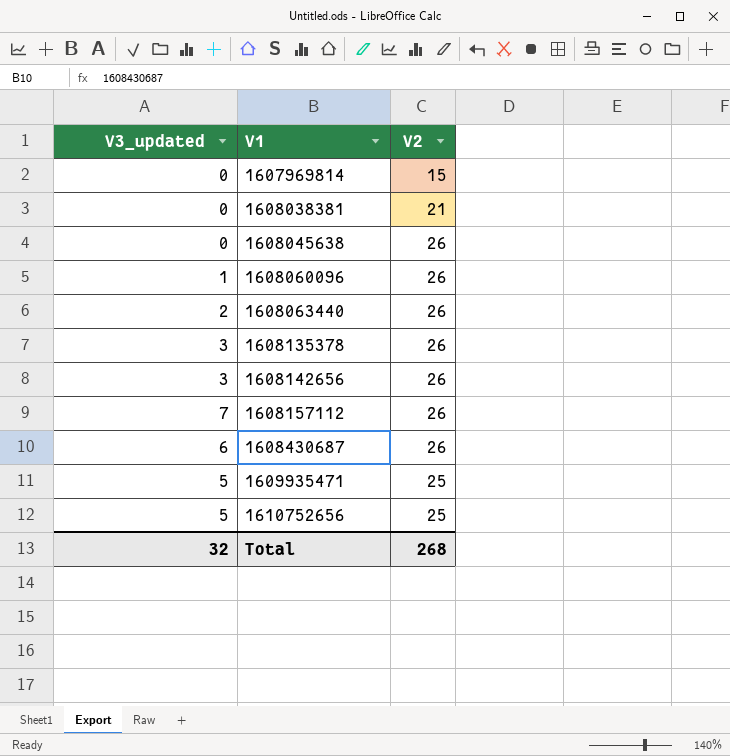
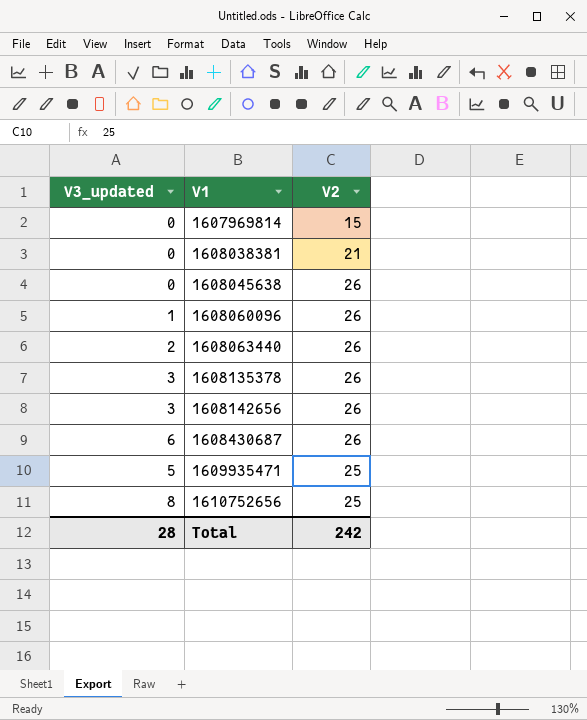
row 1608157112: 7 | 26 -> none
1610752656 | V3_updated: 5 -> 8
Total | V3_updated: 32 -> 28
Total | V2: 268 -> 242

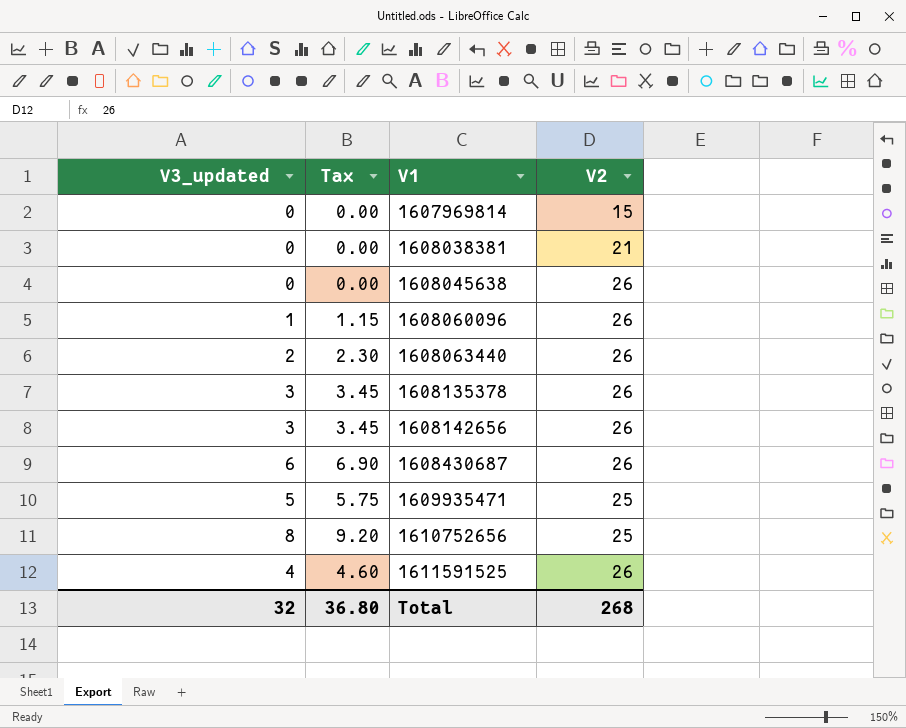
column Tax | formula: none -> [V3_updated] * 1.15
row 1611591525: none -> 4 | 4.60 | 26
Total | V3_updated: 28 -> 32
Total | V2: 242 -> 268

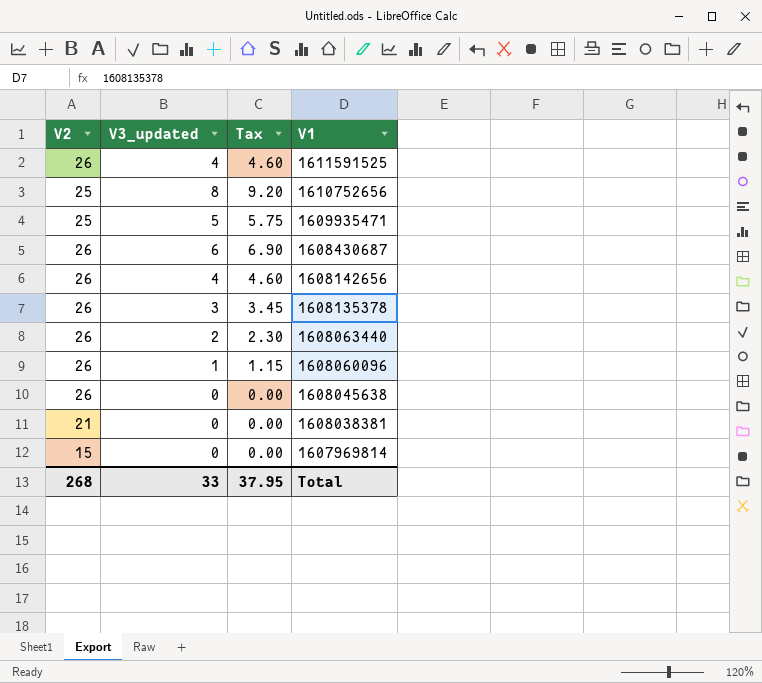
row order: V1 ascending -> V1 descending
column V2 | position: 4 -> 1
1608142656 | V3_updated: 3 -> 4
1608142656 | Tax: 3.45 -> 4.60
Total | V3_updated: 32 -> 33
Total | Tax: 36.80 -> 37.95

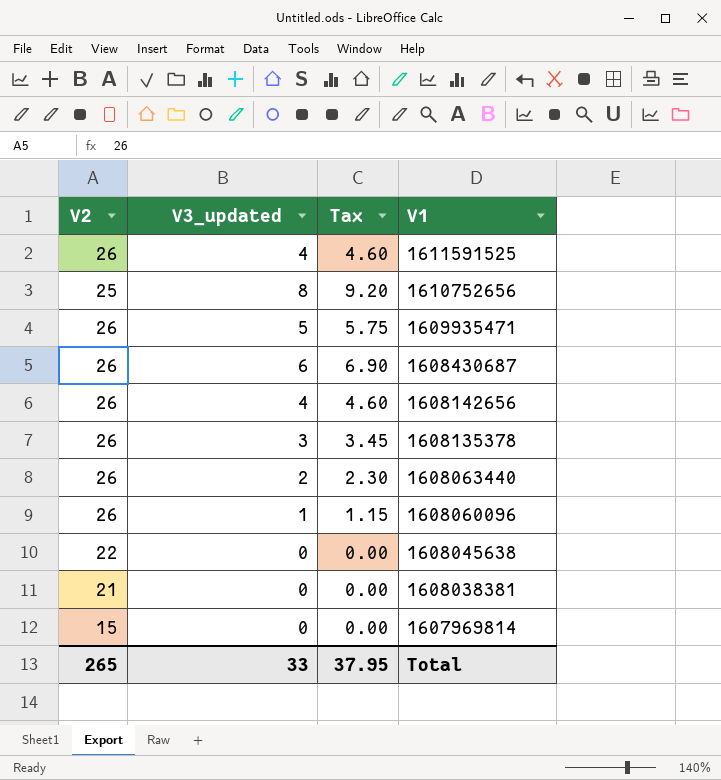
1609935471 | V2: 25 -> 26
1608045638 | V2: 26 -> 22
Total | V2: 268 -> 265

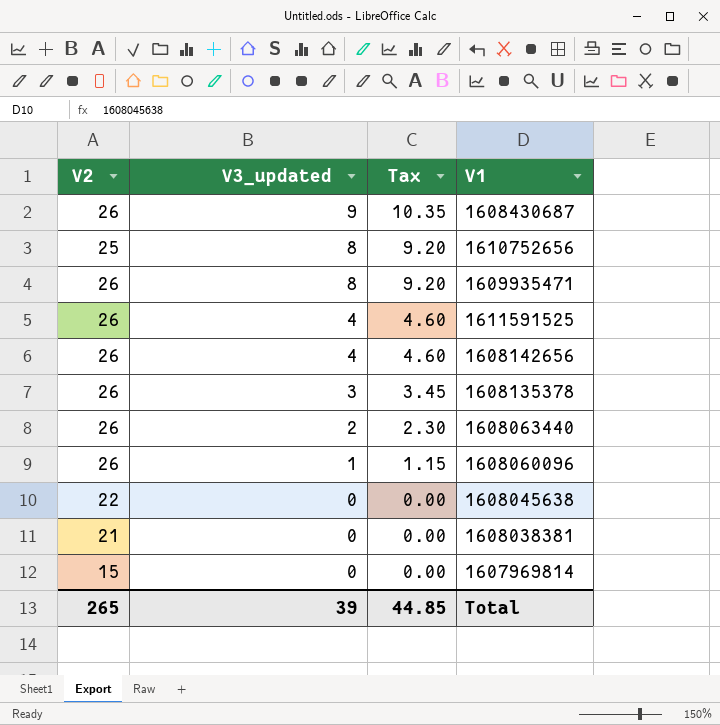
row order: V1 descending -> V3_updated descending
1608430687 | V3_updated: 6 -> 9
1608430687 | Tax: 6.90 -> 10.35
1609935471 | V3_updated: 5 -> 8
1609935471 | Tax: 5.75 -> 9.20
Total | V3_updated: 33 -> 39
Total | Tax: 37.95 -> 44.85

